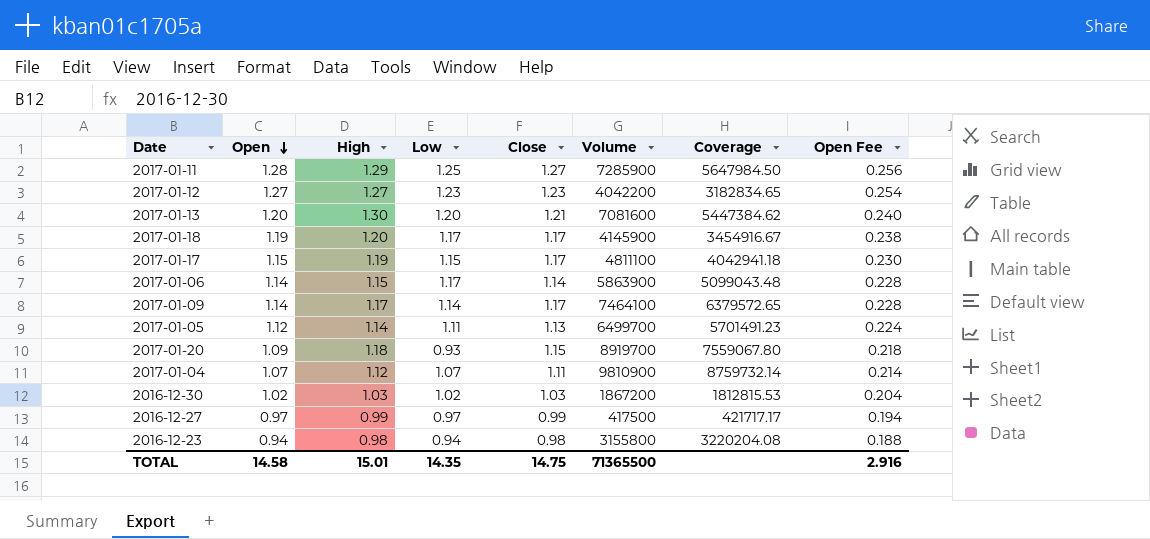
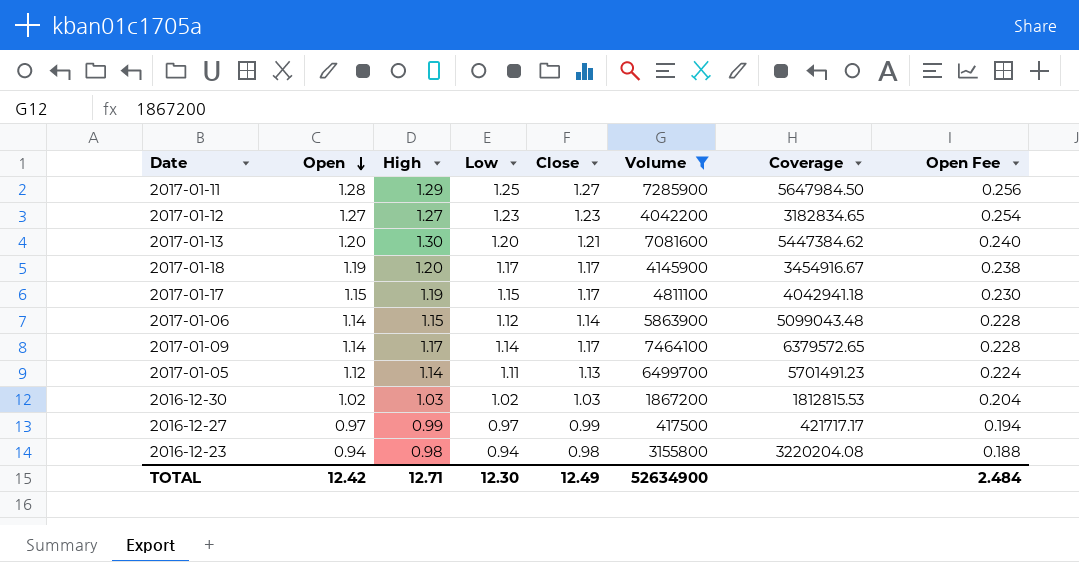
filter: none -> Volume <= 7464100
2017-01-06 | Low: 1.17 -> 1.12
TOTAL | Open: 14.58 -> 12.42
TOTAL | High: 15.01 -> 12.71
TOTAL | Low: 14.35 -> 12.30
TOTAL | Close: 14.75 -> 12.49
TOTAL | Volume: 71365500 -> 52634900
TOTAL | Open Fee: 2.916 -> 2.484

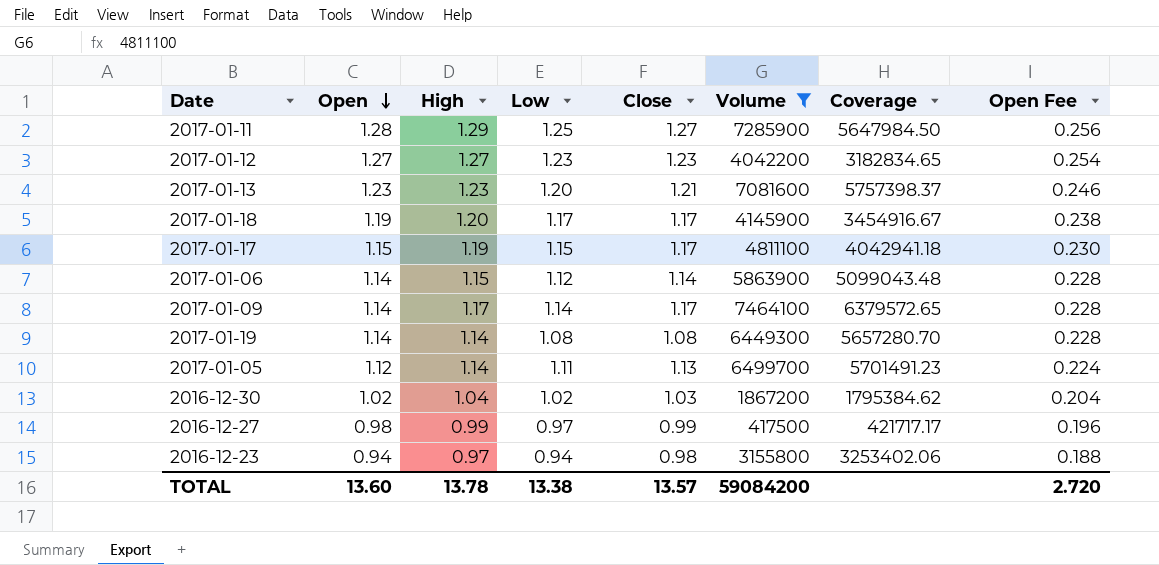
2017-01-13 | Open: 1.20 -> 1.23
2017-01-13 | High: 1.30 -> 1.23
2017-01-13 | Coverage: 5447384.62 -> 5757398.37
2017-01-13 | Open Fee: 0.240 -> 0.246
row 2017-01-19: none -> 1.14 | 1.14 | 1.08 | 1.08 | 6449300 | 5657280.70 | 0.228
2016-12-30 | High: 1.03 -> 1.04
2016-12-30 | Coverage: 1812815.53 -> 1795384.62
2016-12-27 | Open: 0.97 -> 0.98
2016-12-27 | Open Fee: 0.194 -> 0.196
2016-12-23 | High: 0.98 -> 0.97
2016-12-23 | Coverage: 3220204.08 -> 3253402.06
TOTAL | Open: 12.42 -> 13.60
TOTAL | High: 12.71 -> 13.78
TOTAL | Low: 12.30 -> 13.38
TOTAL | Close: 12.49 -> 13.57
TOTAL | Volume: 52634900 -> 59084200
TOTAL | Open Fee: 2.484 -> 2.720

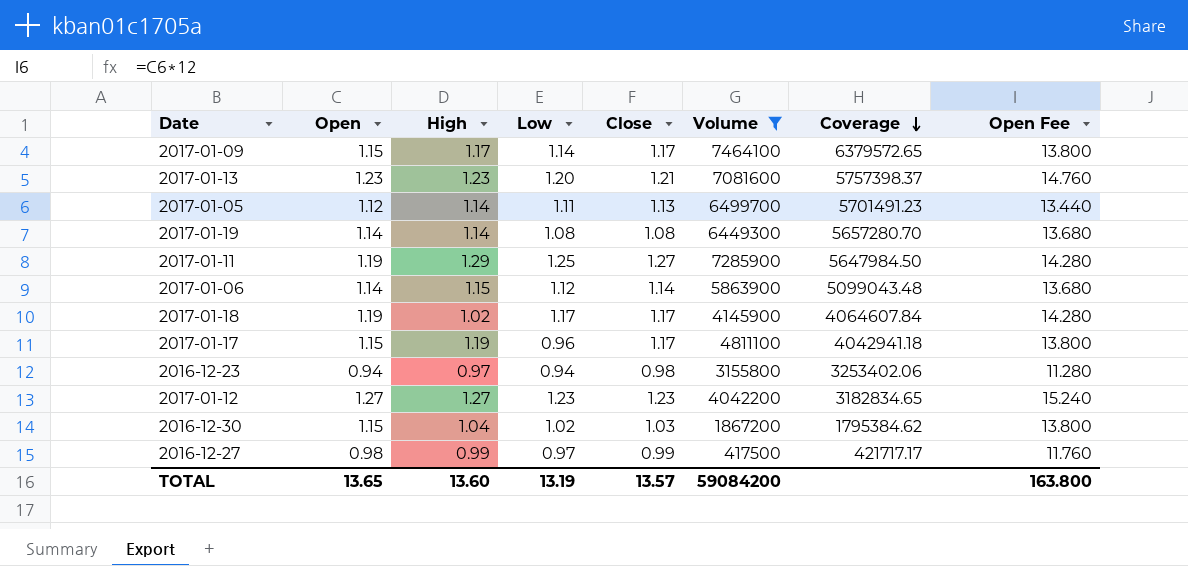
row order: Open descending -> Coverage descending
column Open Fee | formula: [Open] * 0.2 -> [Open] * 12
2017-01-09 | Open: 1.14 -> 1.15
2017-01-11 | Open: 1.28 -> 1.19
2017-01-18 | High: 1.20 -> 1.02
2017-01-18 | Coverage: 3454916.67 -> 4064607.84
2017-01-17 | Low: 1.15 -> 0.96
2016-12-30 | Open: 1.02 -> 1.15
TOTAL | Open: 13.60 -> 13.65
TOTAL | High: 13.78 -> 13.60
TOTAL | Low: 13.38 -> 13.19
TOTAL | Open Fee: 2.720 -> 163.800

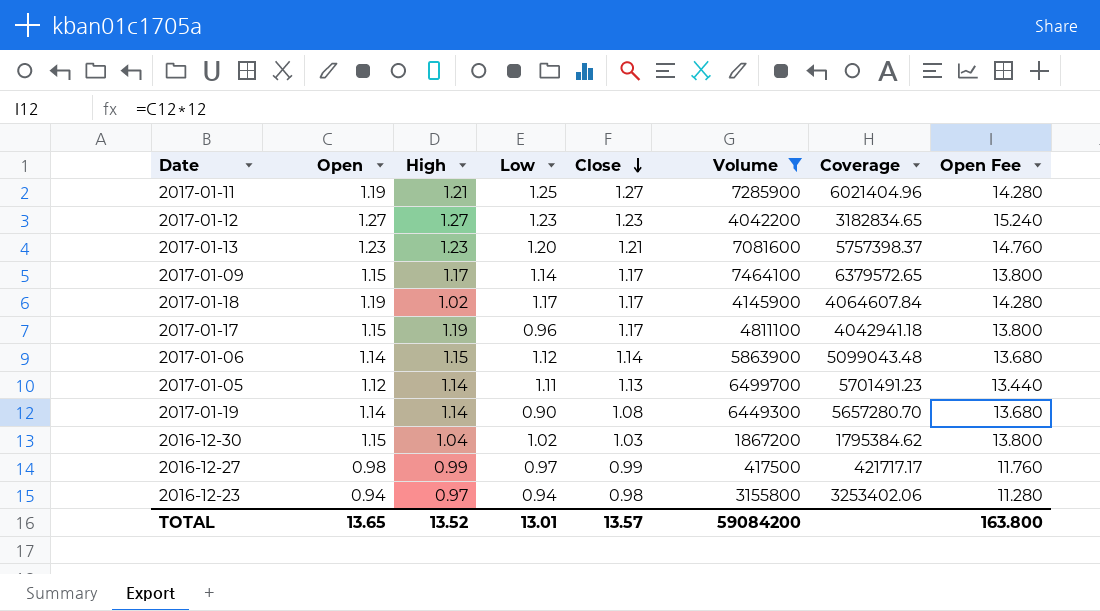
row order: Coverage descending -> Close descending
2017-01-11 | High: 1.29 -> 1.21
2017-01-11 | Coverage: 5647984.50 -> 6021404.96
2017-01-19 | Low: 1.08 -> 0.90
TOTAL | High: 13.60 -> 13.52
TOTAL | Low: 13.19 -> 13.01

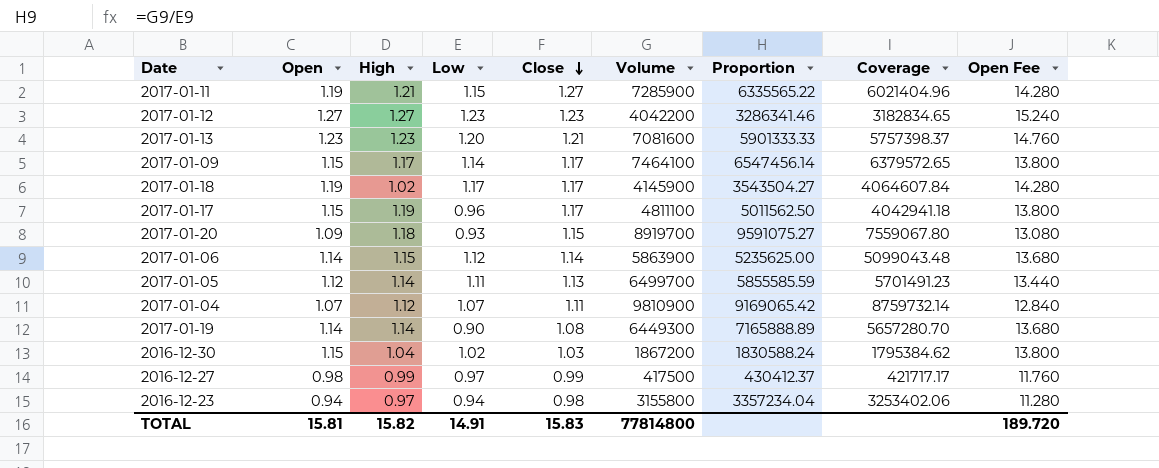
filter: Volume <= 7464100 -> none
column Proportion | formula: none -> [Volume] / [Low]
2017-01-11 | Low: 1.25 -> 1.15
TOTAL | Open: 13.65 -> 15.81
TOTAL | High: 13.52 -> 15.82
TOTAL | Low: 13.01 -> 14.91
TOTAL | Close: 13.57 -> 15.83
TOTAL | Volume: 59084200 -> 77814800
TOTAL | Open Fee: 163.800 -> 189.720

